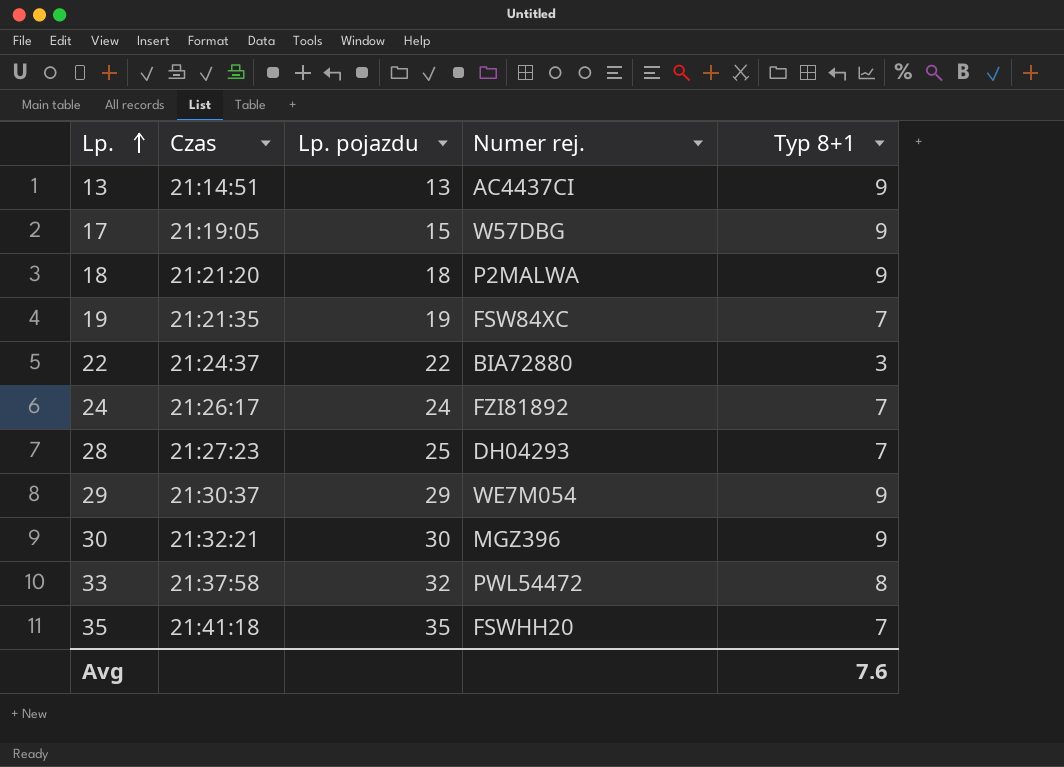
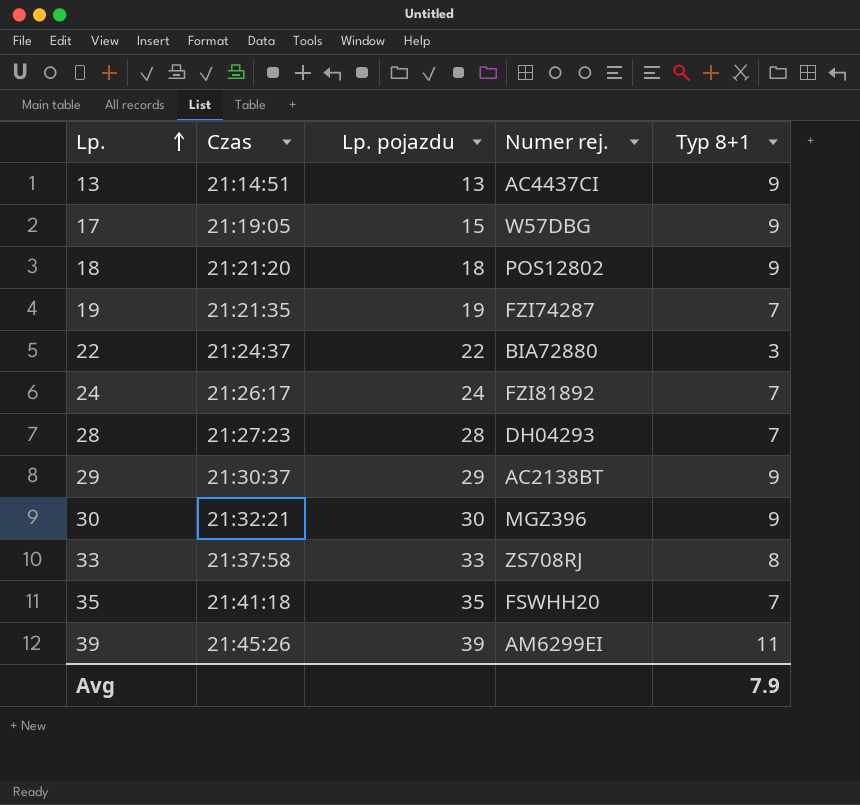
18 | Numer rej.: P2MALWA -> POS12802
19 | Numer rej.: FSW84XC -> FZI74287
28 | Lp. pojazdu: 25 -> 28
29 | Numer rej.: WE7M054 -> AC2138BT
33 | Lp. pojazdu: 32 -> 33
33 | Numer rej.: PWL54472 -> ZS708RJ
row 39: none -> 21:45:26 | 39 | AM6299EI | 11
Avg | Typ 8+1: 7.6 -> 7.9

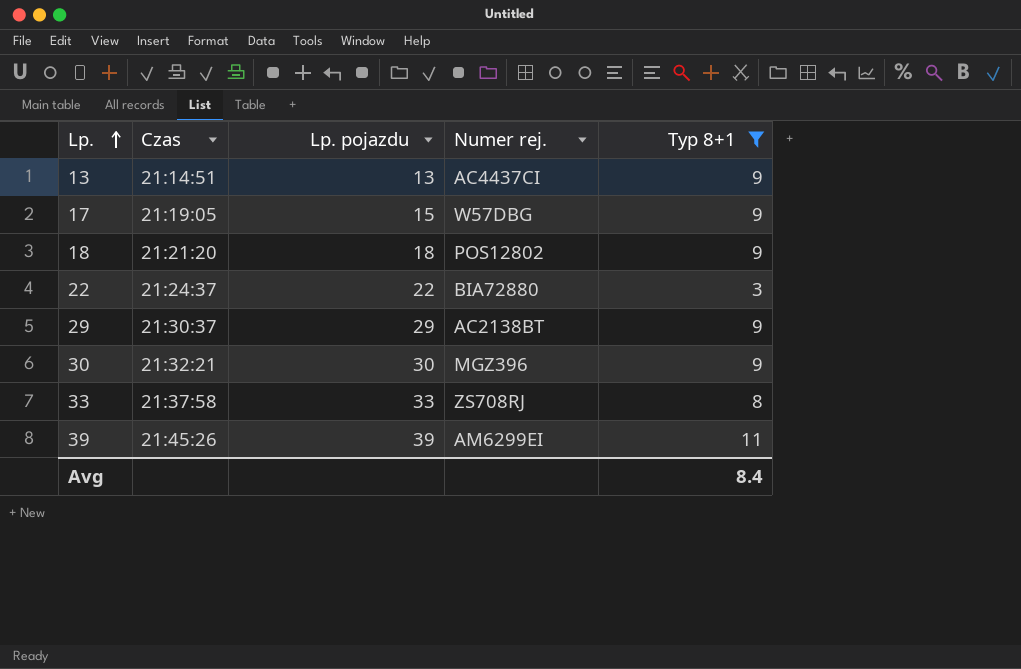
filter: none -> Typ 8+1 != 7
Avg | Typ 8+1: 7.9 -> 8.4

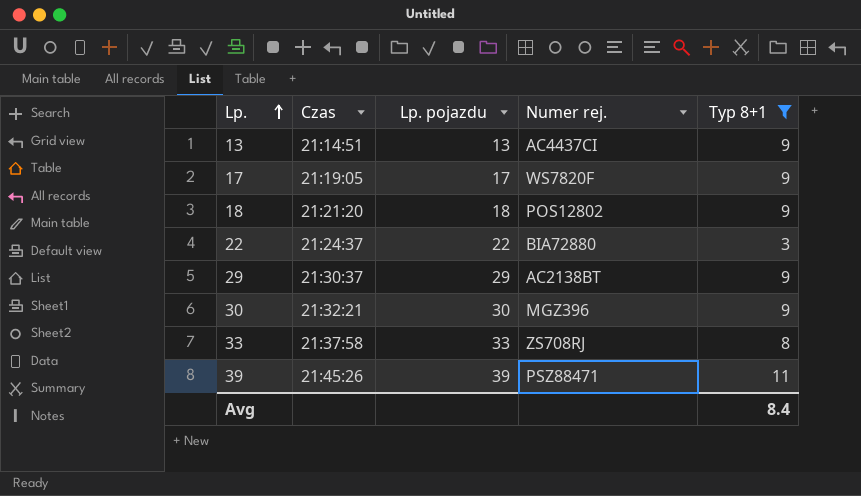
17 | Lp. pojazdu: 15 -> 17
17 | Numer rej.: W57DBG -> WS7820F
39 | Numer rej.: AM6299EI -> PSZ88471

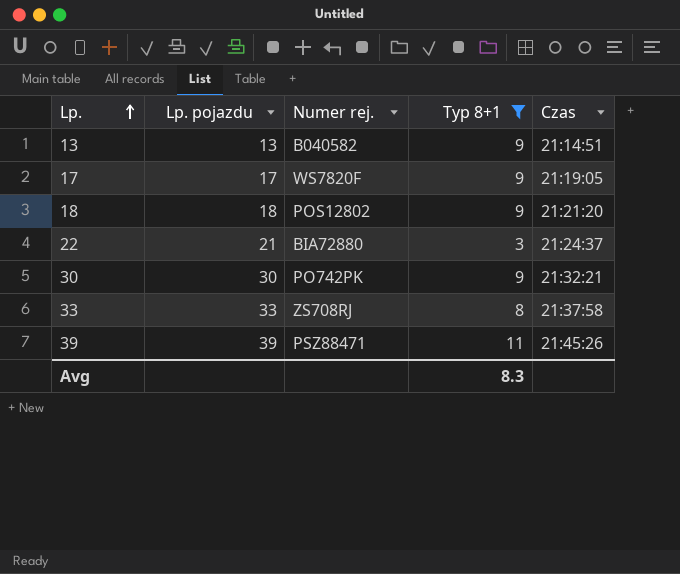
column Czas | position: 2 -> 5
row 29: 21:30:37 | 29 | AC2138BT | 9 -> none
13 | Numer rej.: AC4437CI -> B040582
22 | Lp. pojazdu: 22 -> 21
30 | Numer rej.: MGZ396 -> PO742PK
Avg | Typ 8+1: 8.4 -> 8.3

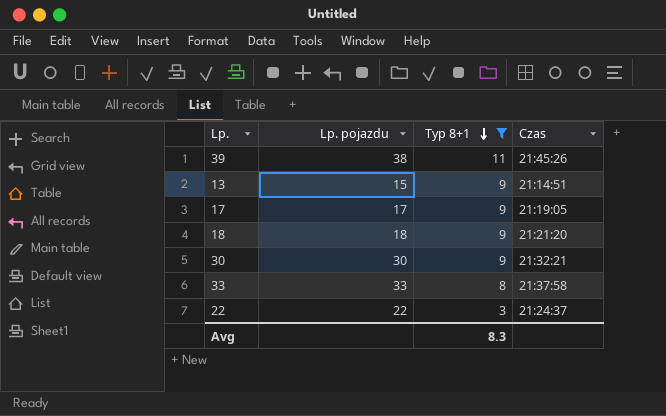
row order: Lp. ascending -> Typ 8+1 descending
column Numer rej. | position: 3 -> none
39 | Lp. pojazdu: 39 -> 38
13 | Lp. pojazdu: 13 -> 15
22 | Lp. pojazdu: 21 -> 22

